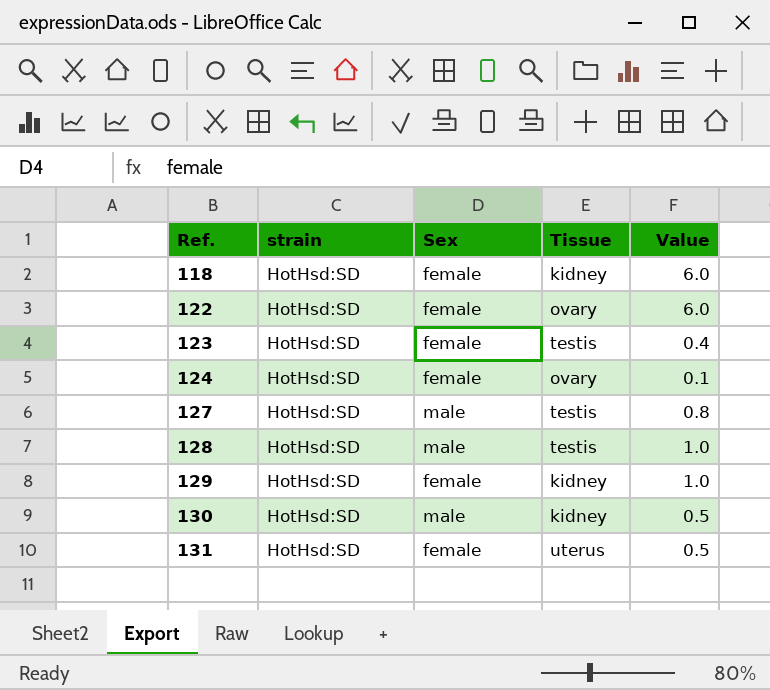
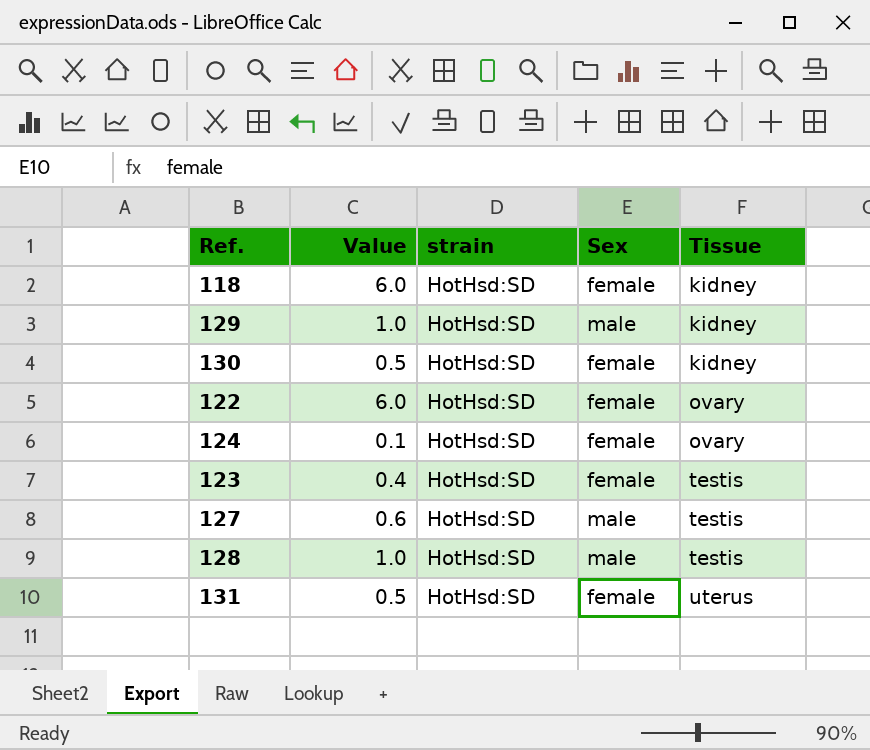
row order: Ref. ascending -> Tissue ascending
column Value | position: 5 -> 2
129 | Sex: female -> male
130 | Sex: male -> female
127 | Value: 0.8 -> 0.6

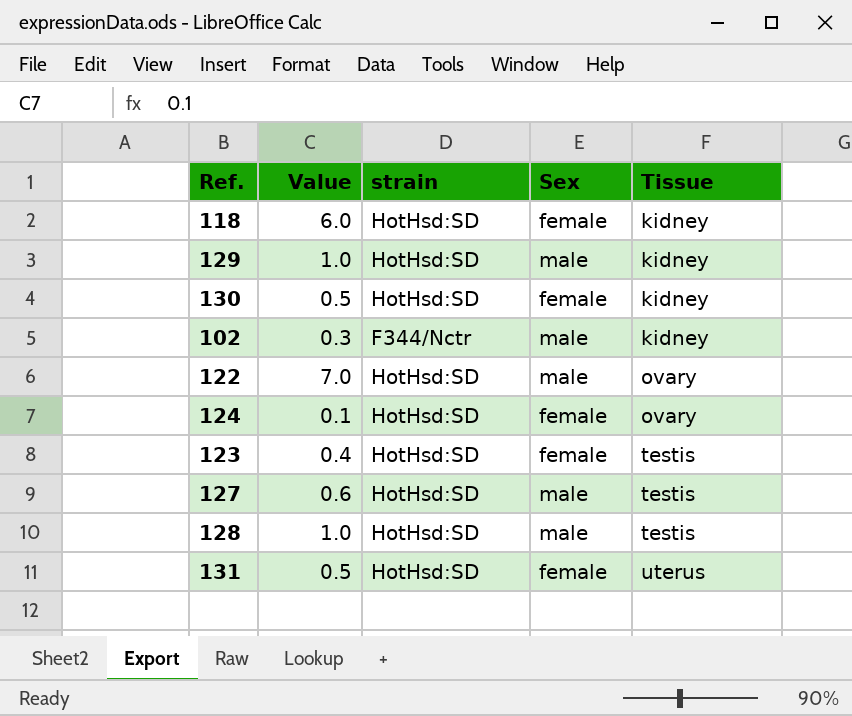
row 102: none -> 0.3 | F344/Nctr | male | kidney
122 | Value: 6.0 -> 7.0
122 | Sex: female -> male

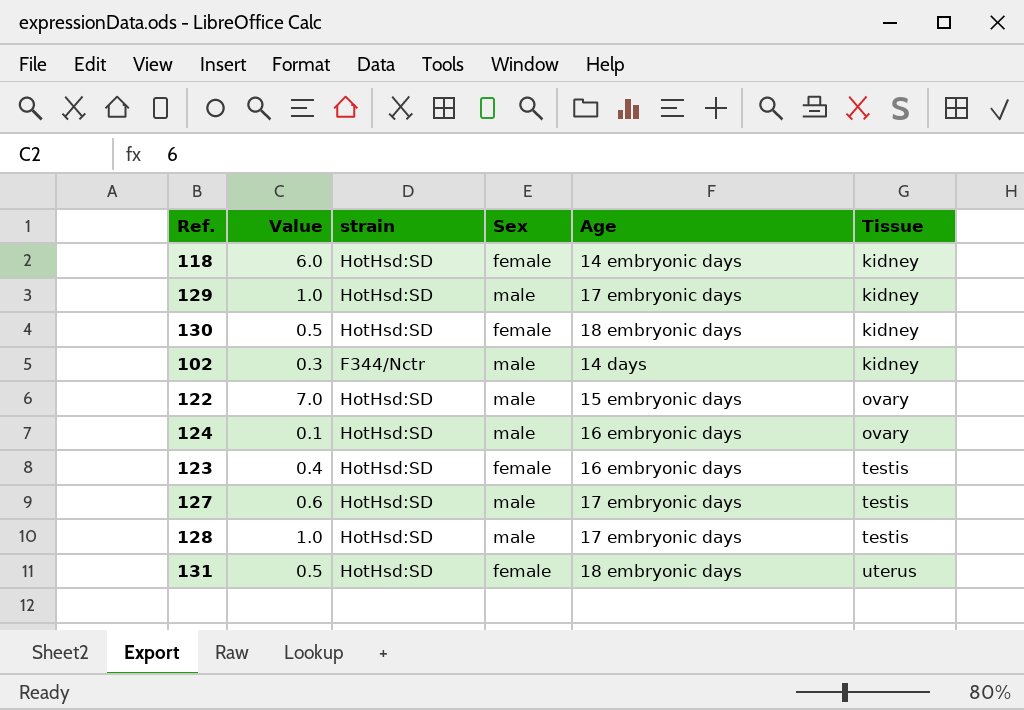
column Age | position: none -> 5
124 | Sex: female -> male

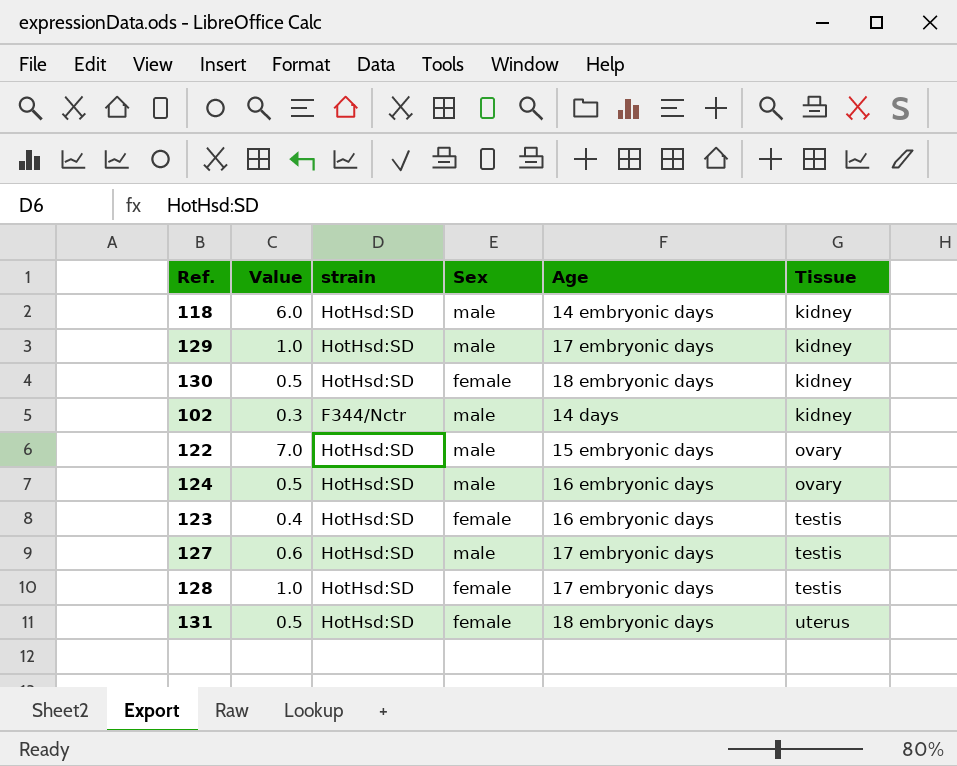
118 | Sex: female -> male
124 | Value: 0.1 -> 0.5
128 | Sex: male -> female

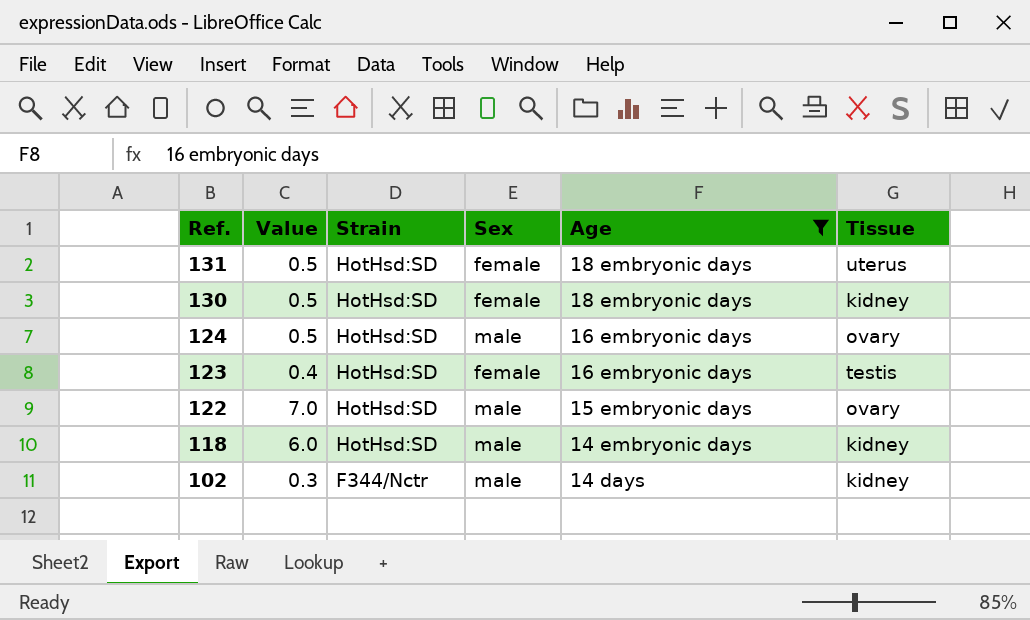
filter: none -> Age != 17 embryonic days
row order: Tissue ascending -> Ref. descending
column name: strain -> Strain

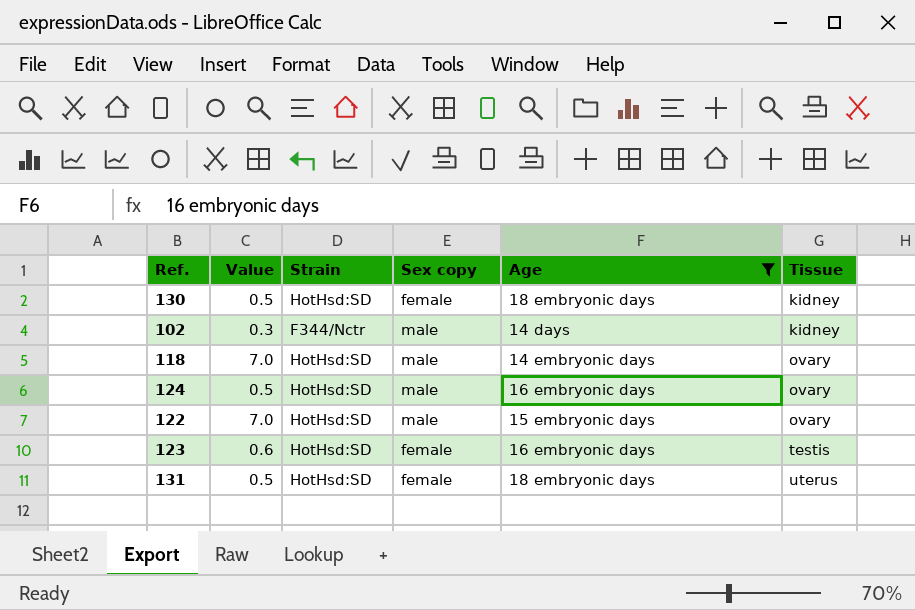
row order: Ref. descending -> Tissue ascending
column name: Sex -> Sex copy
118 | Value: 6.0 -> 7.0
118 | Tissue: kidney -> ovary
123 | Value: 0.4 -> 0.6

